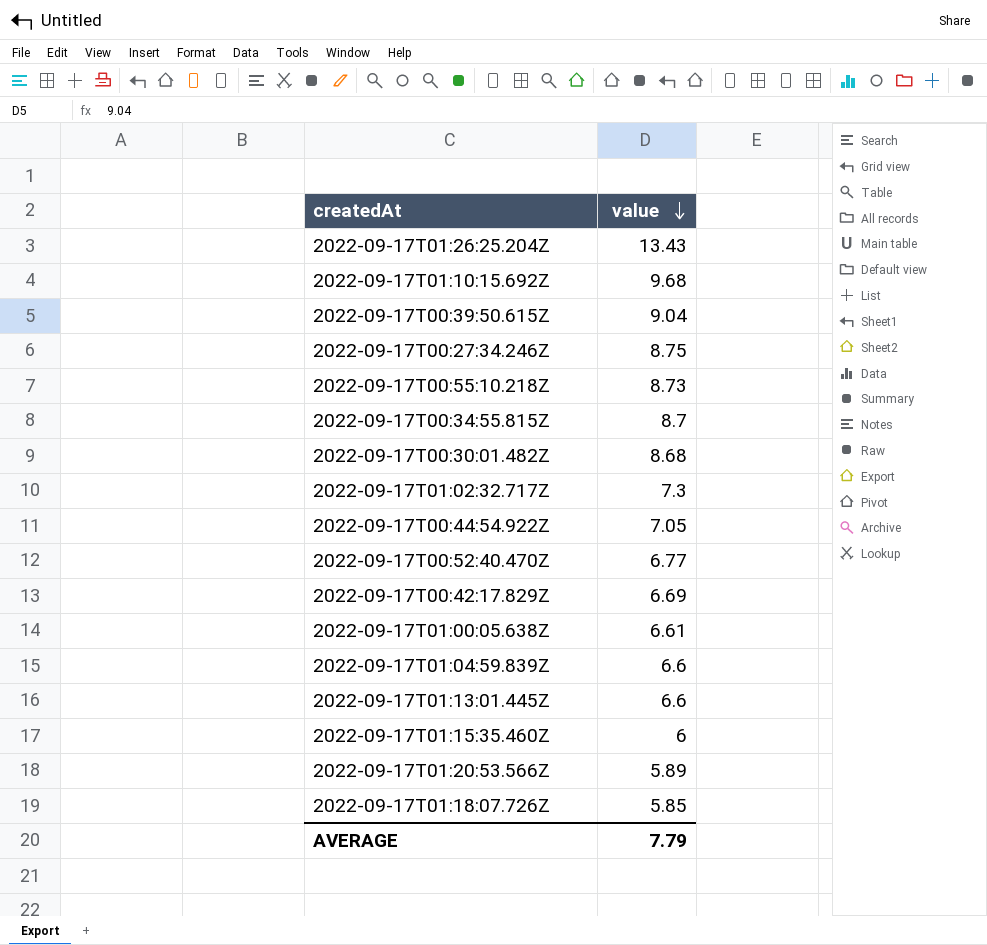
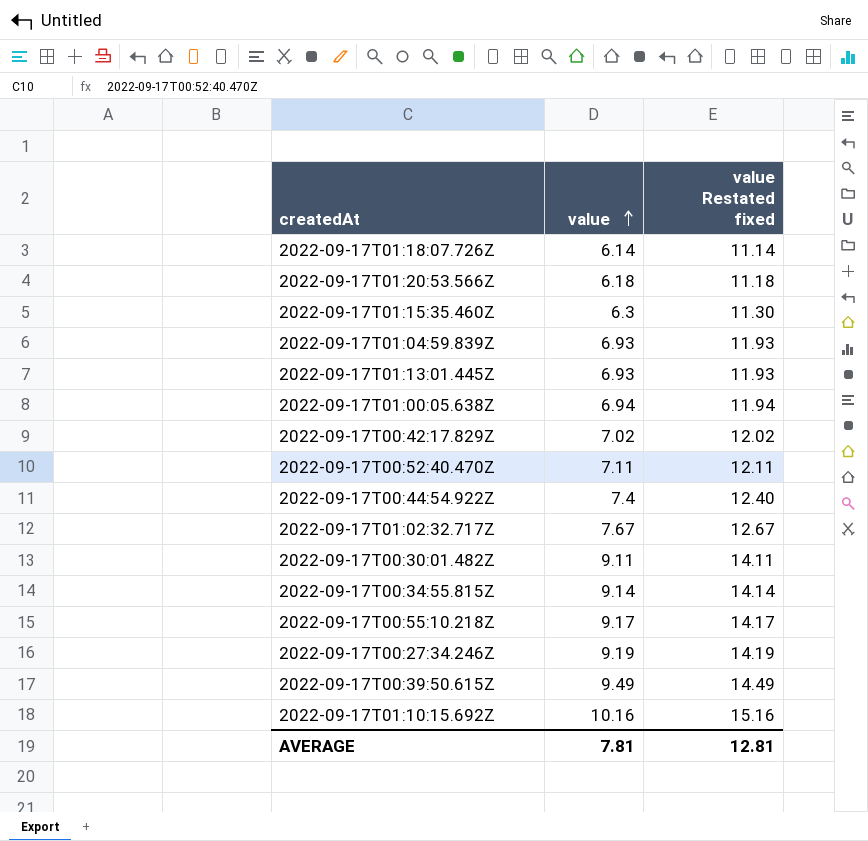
row order: value descending -> value ascending
column value Restated fixed | formula: none -> [value] + 5
row 2022-09-17T01:26:25.204Z: 13.43 -> none
2022-09-17T01:18:07.726Z | value: 5.85 -> 6.14
2022-09-17T01:20:53.566Z | value: 5.89 -> 6.18
2022-09-17T01:15:35.460Z | value: 6 -> 6.3
2022-09-17T01:04:59.839Z | value: 6.6 -> 6.93
2022-09-17T01:13:01.445Z | value: 6.6 -> 6.93
2022-09-17T01:00:05.638Z | value: 6.61 -> 6.94
2022-09-17T00:42:17.829Z | value: 6.69 -> 7.02
2022-09-17T00:52:40.470Z | value: 6.77 -> 7.11
2022-09-17T00:44:54.922Z | value: 7.05 -> 7.4
2022-09-17T01:02:32.717Z | value: 7.3 -> 7.67
2022-09-17T00:30:01.482Z | value: 8.68 -> 9.11
2022-09-17T00:34:55.815Z | value: 8.7 -> 9.14
2022-09-17T00:55:10.218Z | value: 8.73 -> 9.17
2022-09-17T00:27:34.246Z | value: 8.75 -> 9.19
2022-09-17T00:39:50.615Z | value: 9.04 -> 9.49
2022-09-17T01:10:15.692Z | value: 9.68 -> 10.16
AVERAGE | value: 7.79 -> 7.81

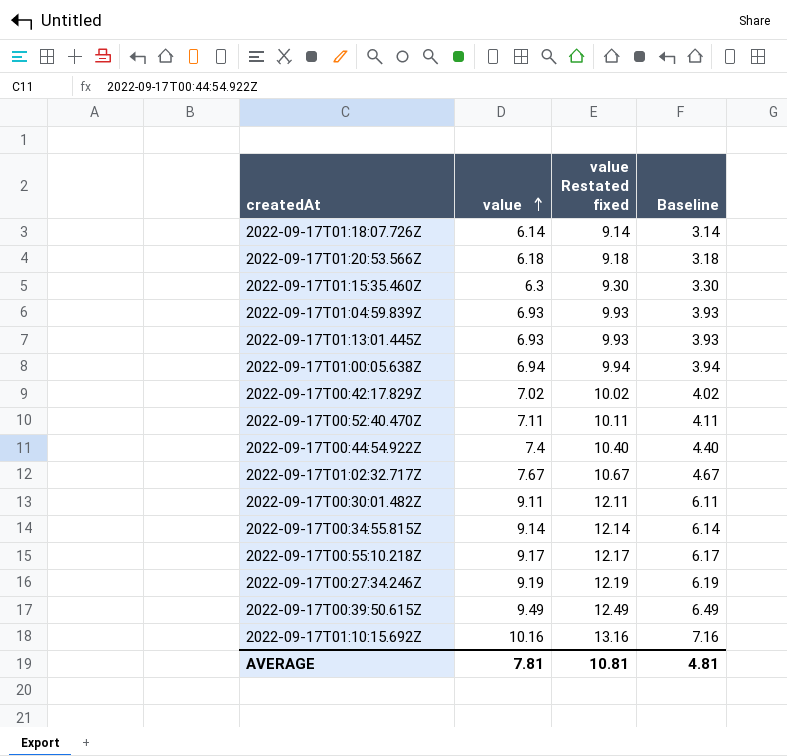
column value Restated fixed | formula: [value] + 5 -> [value] + 3
column Baseline | formula: none -> [value] - 3
AVERAGE | value Restated fixed: 12.81 -> 10.81

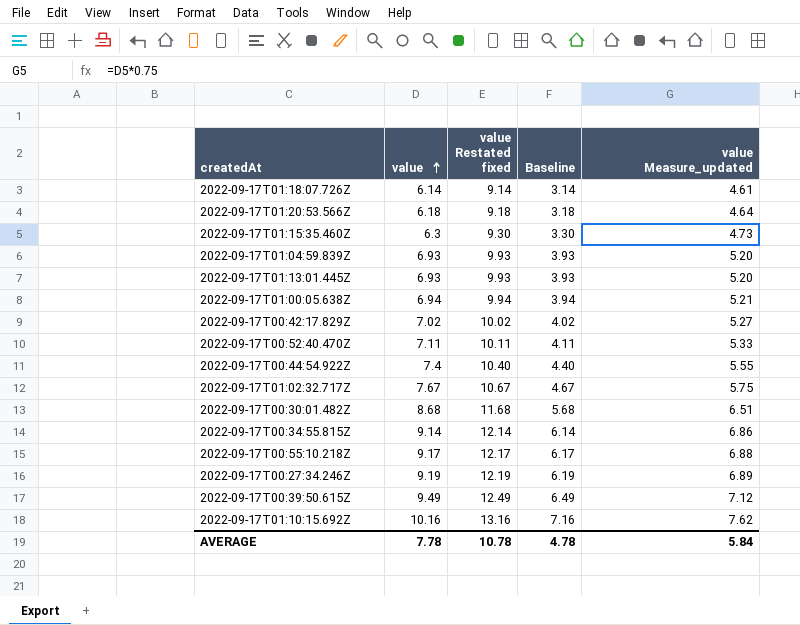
column value Measure_updated | formula: none -> [value] * 0.75
2022-09-17T00:30:01.482Z | value: 9.11 -> 8.68
2022-09-17T00:30:01.482Z | value Restated fixed: 12.11 -> 11.68
2022-09-17T00:30:01.482Z | Baseline: 6.11 -> 5.68
AVERAGE | value: 7.81 -> 7.78
AVERAGE | value Restated fixed: 10.81 -> 10.78
AVERAGE | Baseline: 4.81 -> 4.78

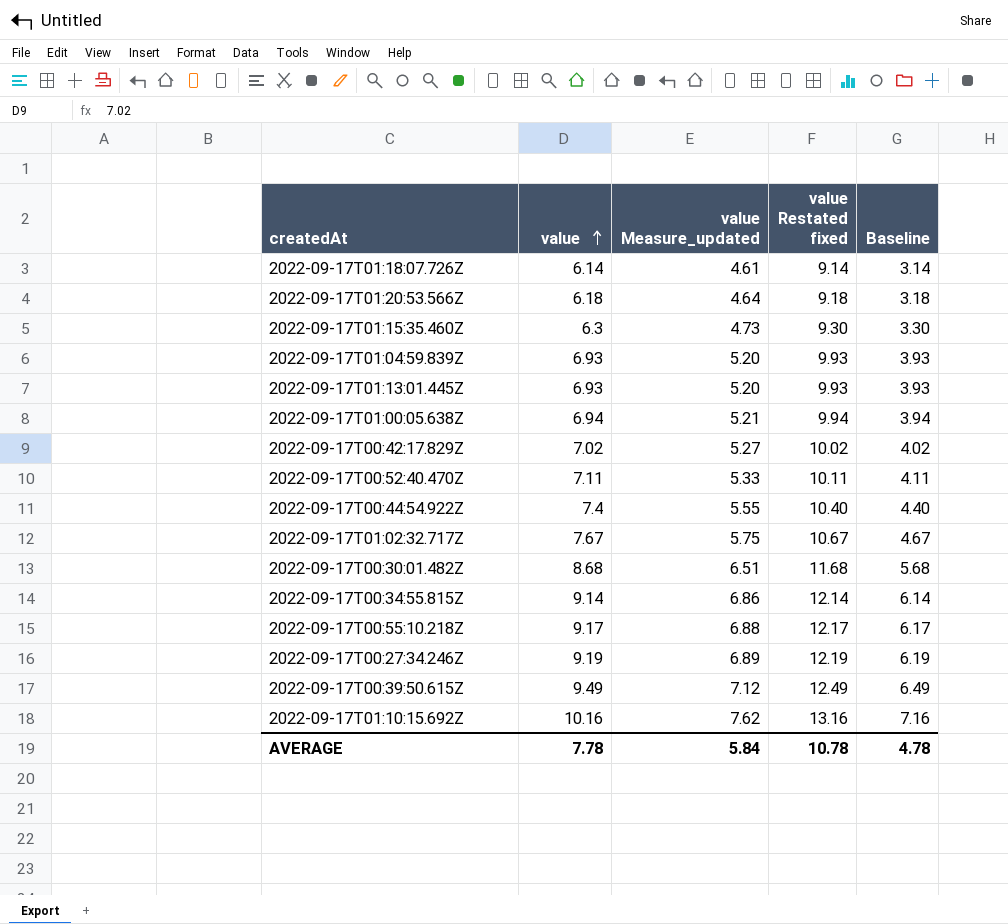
column value Measure_updated | position: 5 -> 3

